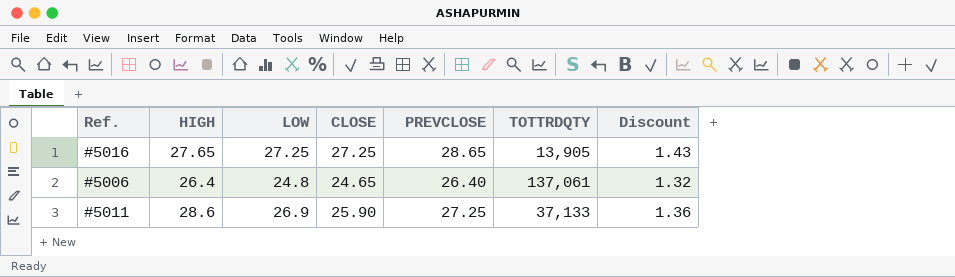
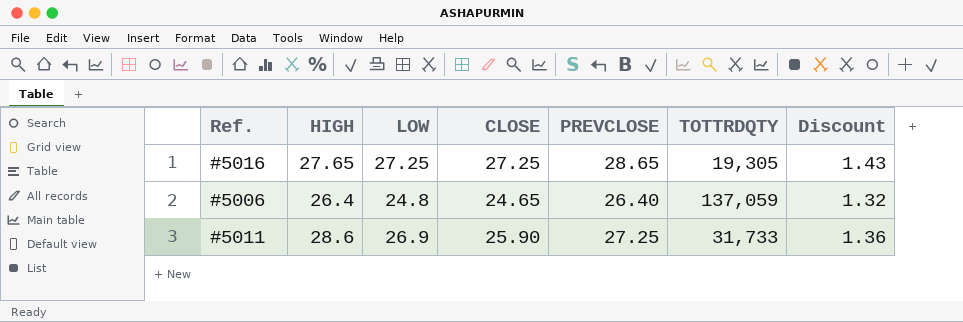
#5016 | TOTTRDQTY: 13,905 -> 19,305
#5006 | TOTTRDQTY: 137,061 -> 137,059
#5011 | TOTTRDQTY: 37,133 -> 31,733

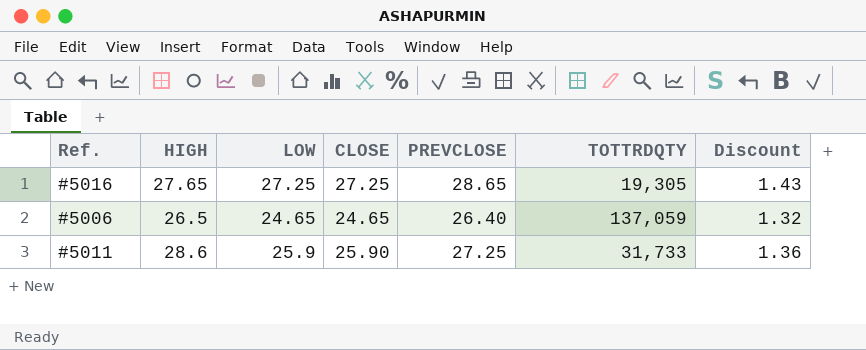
#5006 | HIGH: 26.4 -> 26.5
#5006 | LOW: 24.8 -> 24.65
#5011 | LOW: 26.9 -> 25.9

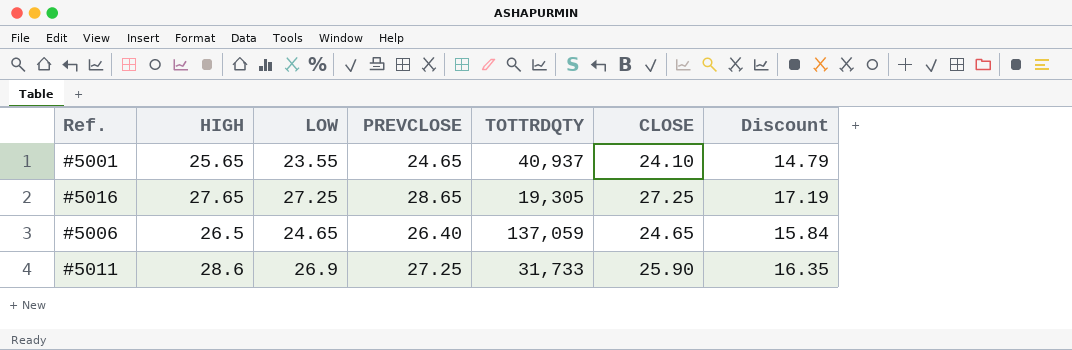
column CLOSE | position: 4 -> 6
column Discount | formula: [PREVCLOSE] * 0.05 -> [PREVCLOSE] * 0.6
row #5001: none -> 25.65 | 23.55 | 24.65 | 40,937 | 24.10 | 14.79
#5011 | LOW: 25.9 -> 26.9

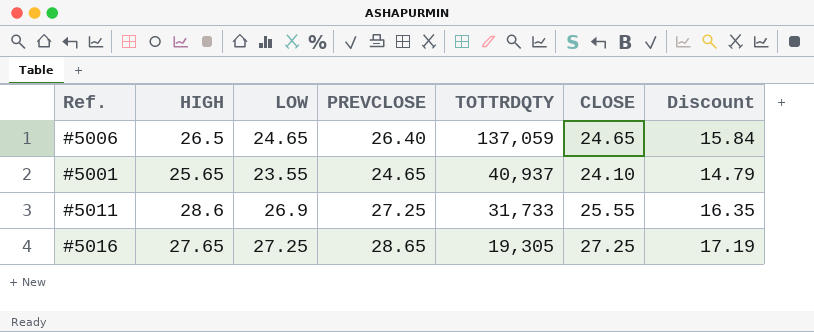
row order: none -> TOTTRDQTY descending
#5011 | CLOSE: 25.90 -> 25.55

